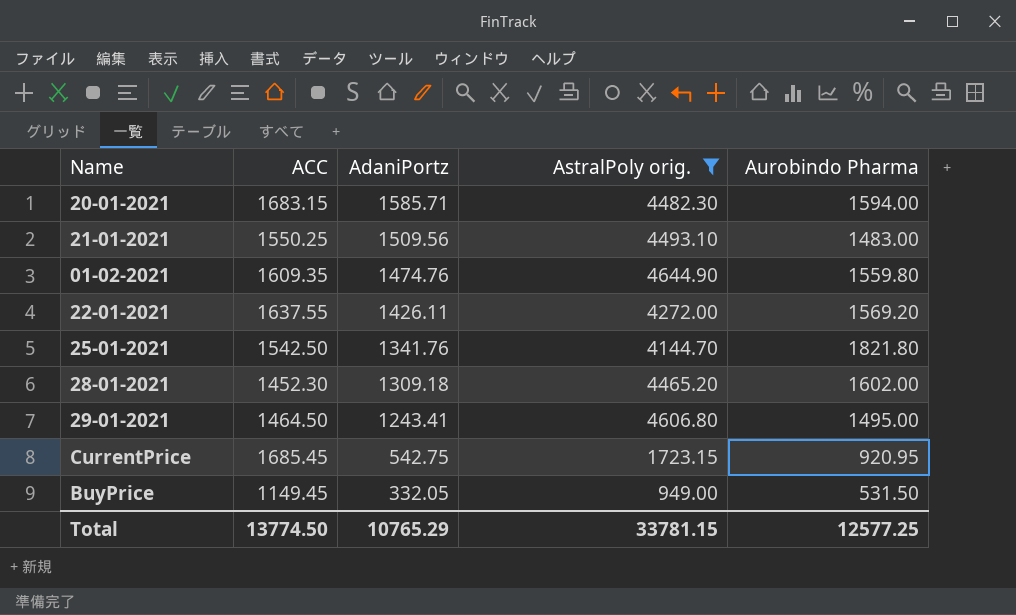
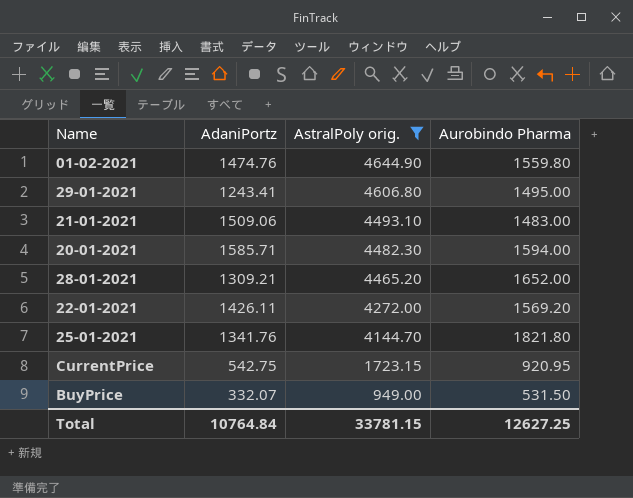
row order: AdaniPortz descending -> AstralPoly orig. descending
column ACC | position: 2 -> none
21-01-2021 | AdaniPortz: 1509.56 -> 1509.06
28-01-2021 | AdaniPortz: 1309.18 -> 1309.21
28-01-2021 | Aurobindo Pharma: 1602.00 -> 1652.00
BuyPrice | AdaniPortz: 332.05 -> 332.07
Total | AdaniPortz: 10765.29 -> 10764.84
Total | Aurobindo Pharma: 12577.25 -> 12627.25

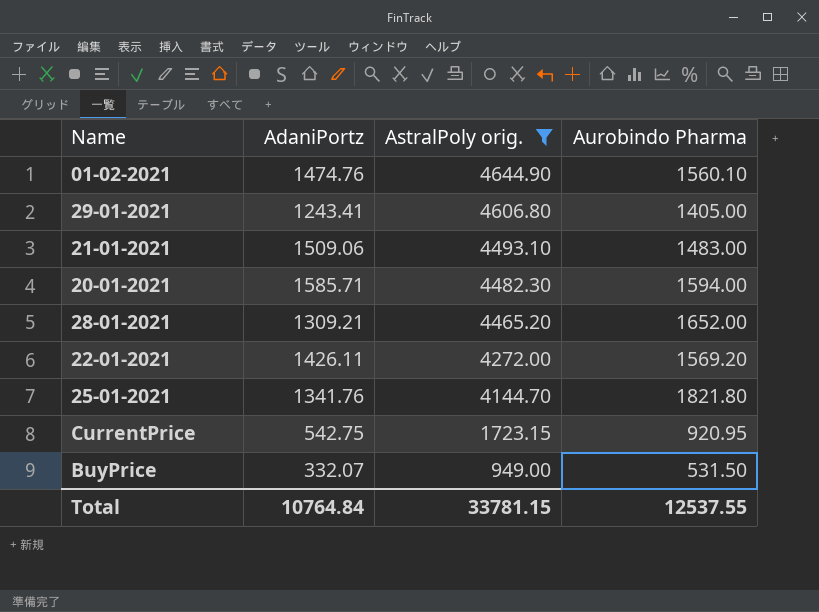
01-02-2021 | Aurobindo Pharma: 1559.80 -> 1560.10
29-01-2021 | Aurobindo Pharma: 1495.00 -> 1405.00
Total | Aurobindo Pharma: 12627.25 -> 12537.55

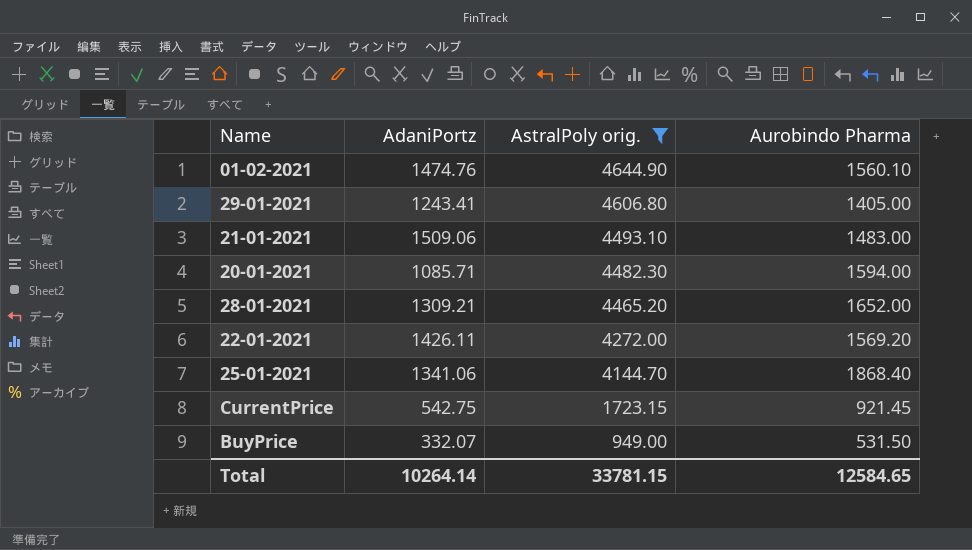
20-01-2021 | AdaniPortz: 1585.71 -> 1085.71
25-01-2021 | AdaniPortz: 1341.76 -> 1341.06
25-01-2021 | Aurobindo Pharma: 1821.80 -> 1868.40
CurrentPrice | Aurobindo Pharma: 920.95 -> 921.45
Total | AdaniPortz: 10764.84 -> 10264.14
Total | Aurobindo Pharma: 12537.55 -> 12584.65

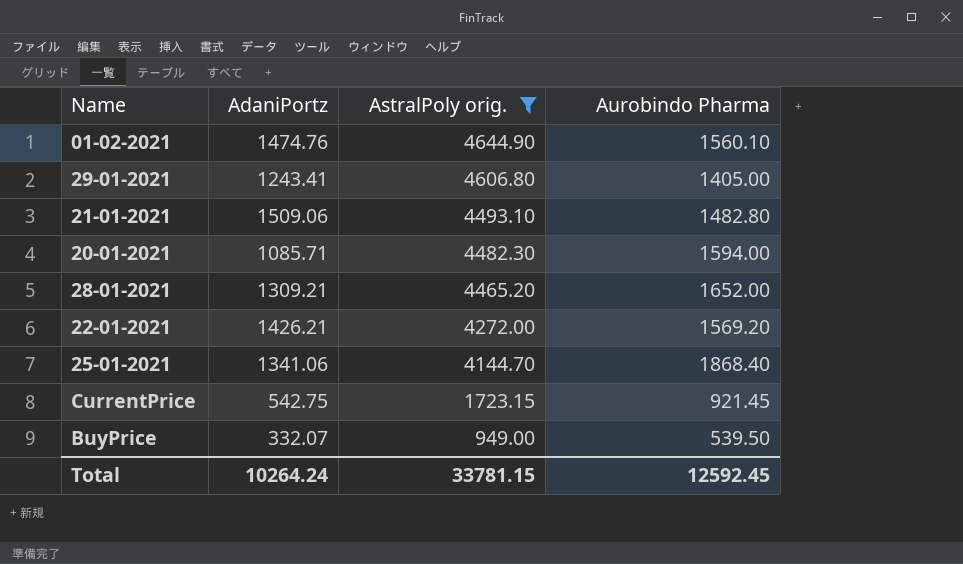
21-01-2021 | Aurobindo Pharma: 1483.00 -> 1482.80
22-01-2021 | AdaniPortz: 1426.11 -> 1426.21
BuyPrice | Aurobindo Pharma: 531.50 -> 539.50
Total | AdaniPortz: 10264.14 -> 10264.24
Total | Aurobindo Pharma: 12584.65 -> 12592.45

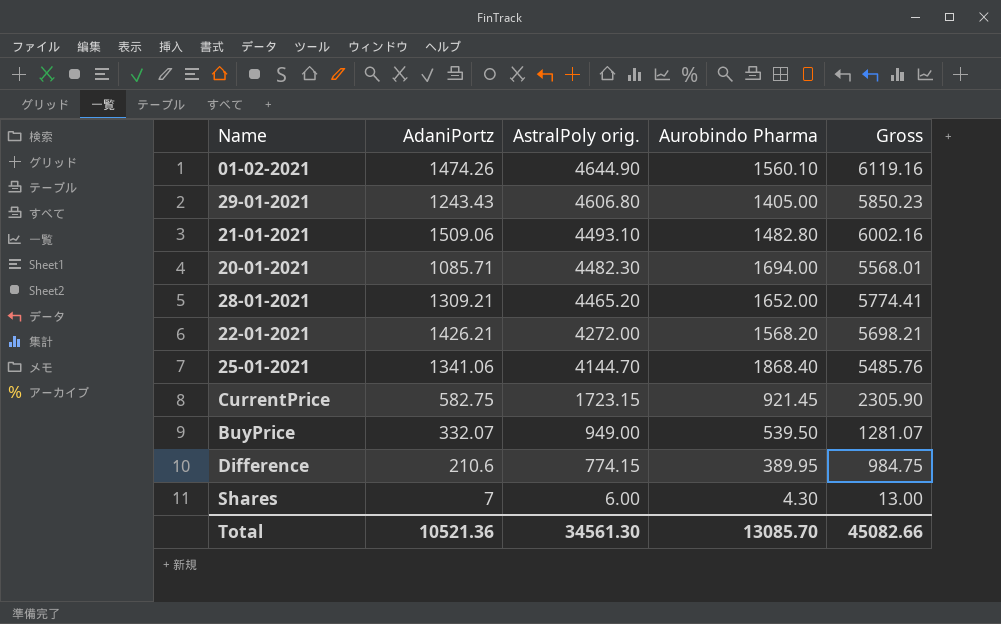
filter: AstralPoly orig. >= 949.00 -> none
column Gross | formula: none -> [AdaniPortz] + [AstralPoly orig.]
01-02-2021 | AdaniPortz: 1474.76 -> 1474.26
29-01-2021 | AdaniPortz: 1243.41 -> 1243.43
20-01-2021 | Aurobindo Pharma: 1594.00 -> 1694.00
22-01-2021 | Aurobindo Pharma: 1569.20 -> 1568.20
CurrentPrice | AdaniPortz: 542.75 -> 582.75
Total | AdaniPortz: 10264.24 -> 10521.36
Total | AstralPoly orig.: 33781.15 -> 34561.30
Total | Aurobindo Pharma: 12592.45 -> 13085.70

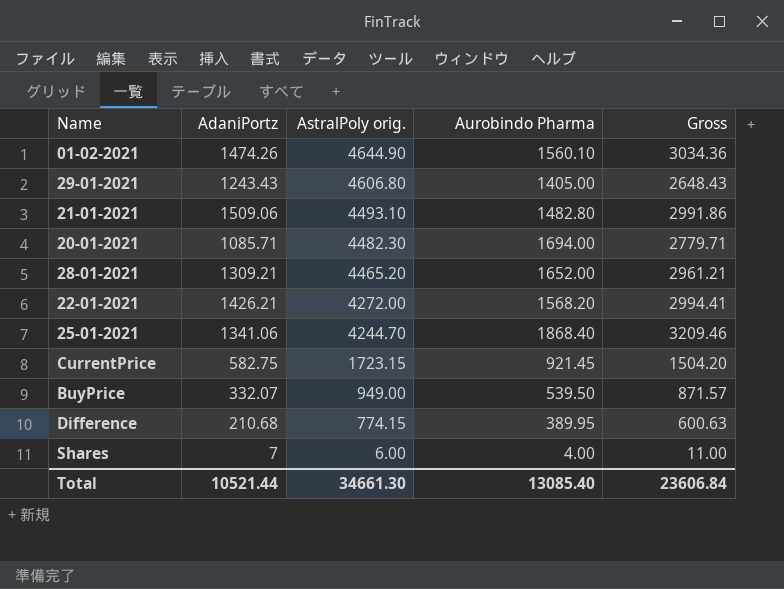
column Gross | formula: [AdaniPortz] + [AstralPoly orig.] -> [AdaniPortz] + [Aurobindo Pharma]
25-01-2021 | AstralPoly orig.: 4144.70 -> 4244.70
Difference | AdaniPortz: 210.6 -> 210.68
Shares | Aurobindo Pharma: 4.30 -> 4.00
Total | AdaniPortz: 10521.36 -> 10521.44
Total | AstralPoly orig.: 34561.30 -> 34661.30
Total | Aurobindo Pharma: 13085.70 -> 13085.40
Total | Gross: 45082.66 -> 23606.84

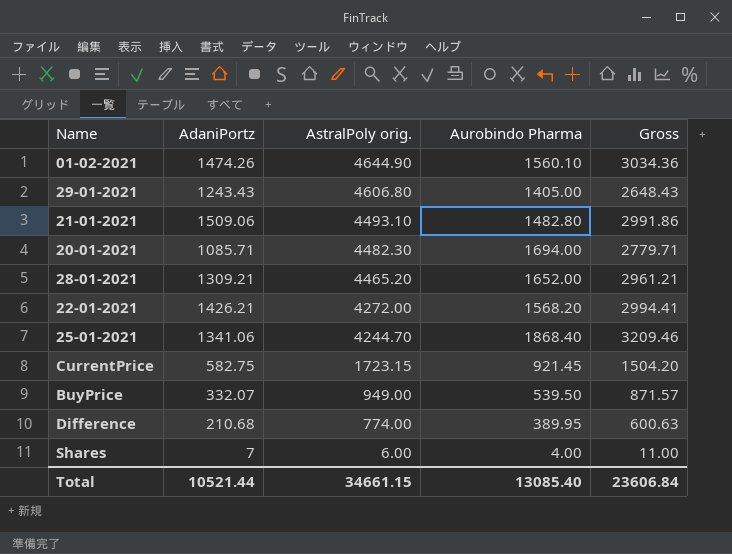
Difference | AstralPoly orig.: 774.15 -> 774.00
Total | AstralPoly orig.: 34661.30 -> 34661.15

